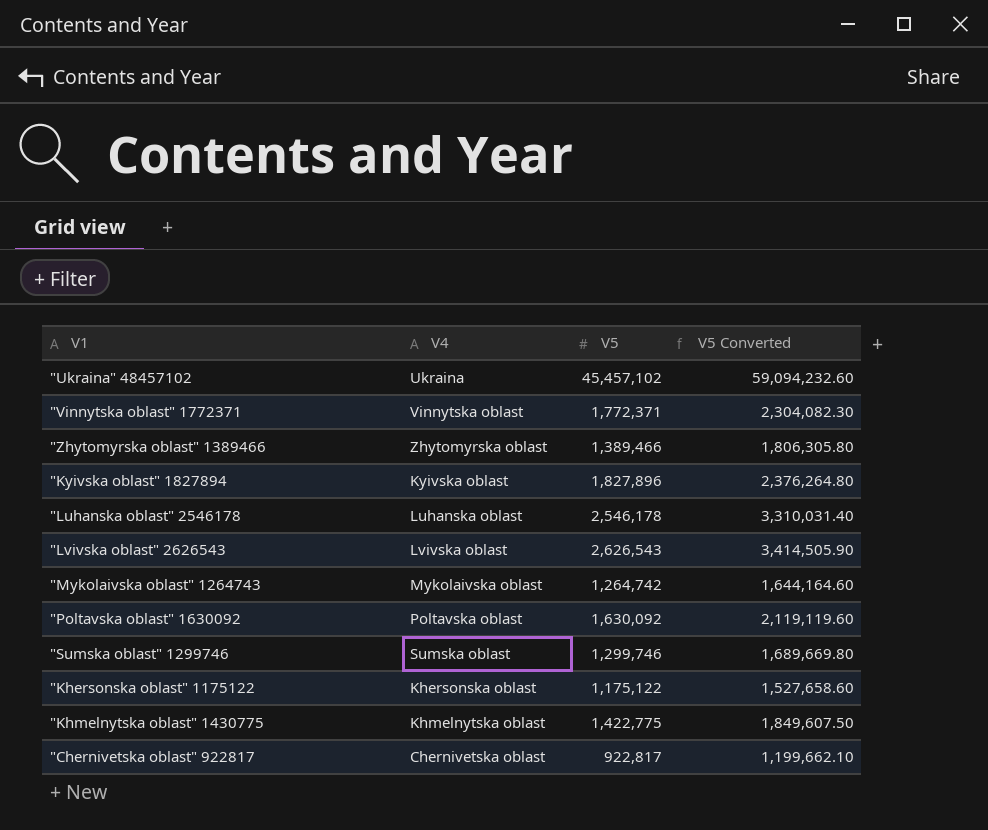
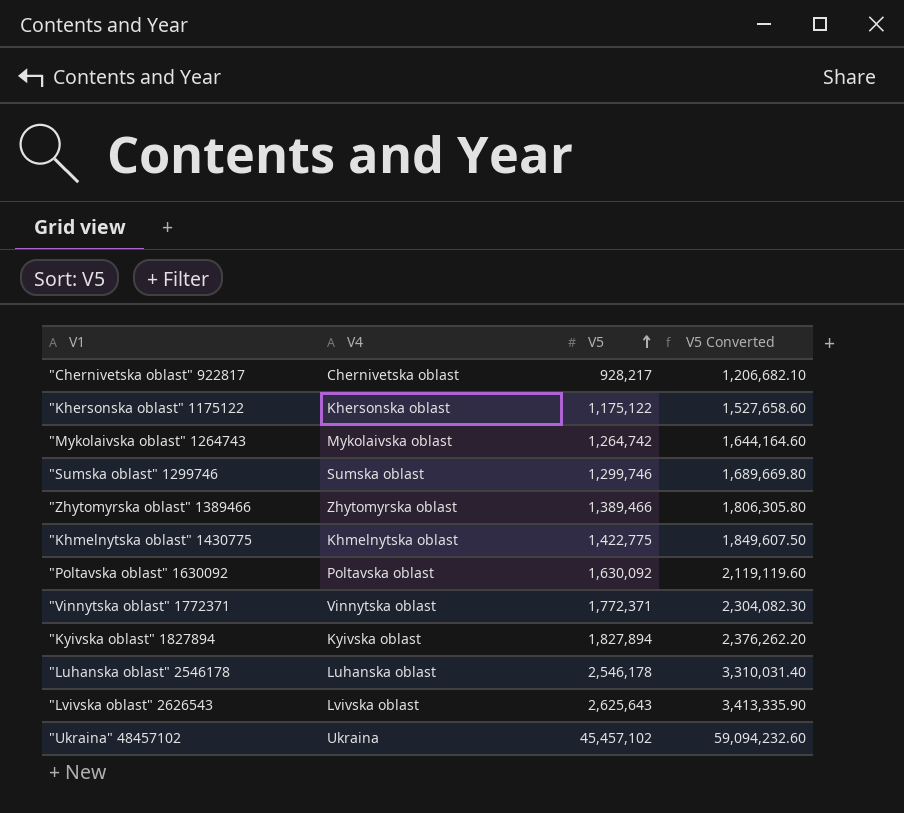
row order: none -> V5 ascending
"Chernivetska oblast" 922817 | V5: 922,817 -> 928,217
"Chernivetska oblast" 922817 | V5 Converted: 1,199,662.10 -> 1,206,682.10
"Kyivska oblast" 1827894 | V5: 1,827,896 -> 1,827,894
"Kyivska oblast" 1827894 | V5 Converted: 2,376,264.80 -> 2,376,262.20
"Lvivska oblast" 2626543 | V5: 2,626,543 -> 2,625,643
"Lvivska oblast" 2626543 | V5 Converted: 3,414,505.90 -> 3,413,335.90

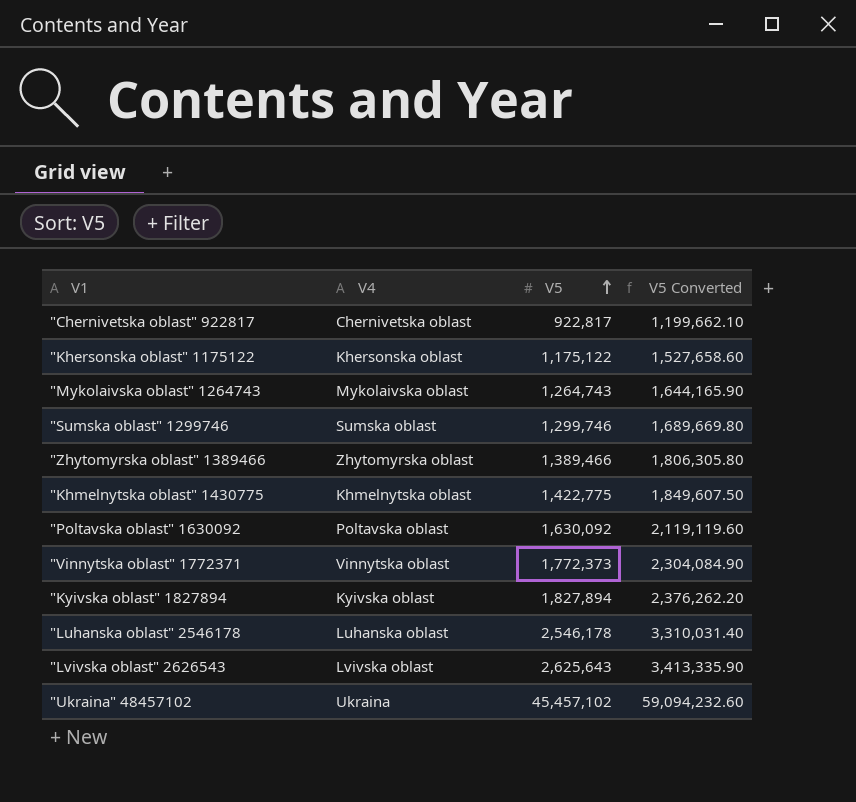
"Chernivetska oblast" 922817 | V5: 928,217 -> 922,817
"Chernivetska oblast" 922817 | V5 Converted: 1,206,682.10 -> 1,199,662.10
"Mykolaivska oblast" 1264743 | V5: 1,264,742 -> 1,264,743
"Mykolaivska oblast" 1264743 | V5 Converted: 1,644,164.60 -> 1,644,165.90
"Vinnytska oblast" 1772371 | V5: 1,772,371 -> 1,772,373
"Vinnytska oblast" 1772371 | V5 Converted: 2,304,082.30 -> 2,304,084.90

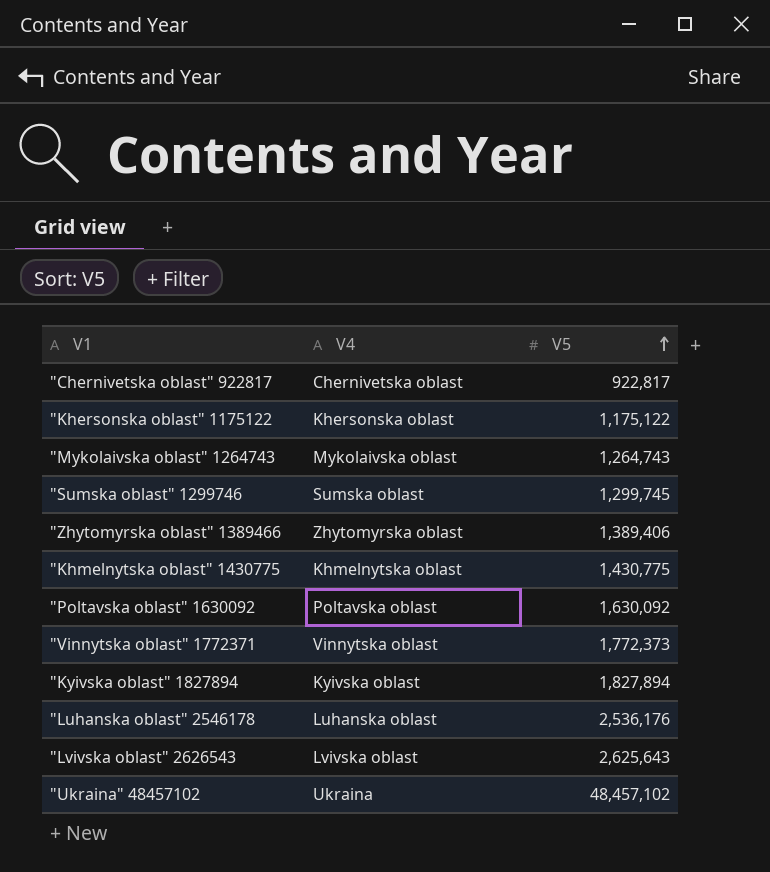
column V5 Converted | formula: [V5] * 1.3 -> none
"Sumska oblast" 1299746 | V5: 1,299,746 -> 1,299,745
"Zhytomyrska oblast" 1389466 | V5: 1,389,466 -> 1,389,406
"Khmelnytska oblast" 1430775 | V5: 1,422,775 -> 1,430,775
"Luhanska oblast" 2546178 | V5: 2,546,178 -> 2,536,176
"Ukraina" 48457102 | V5: 45,457,102 -> 48,457,102

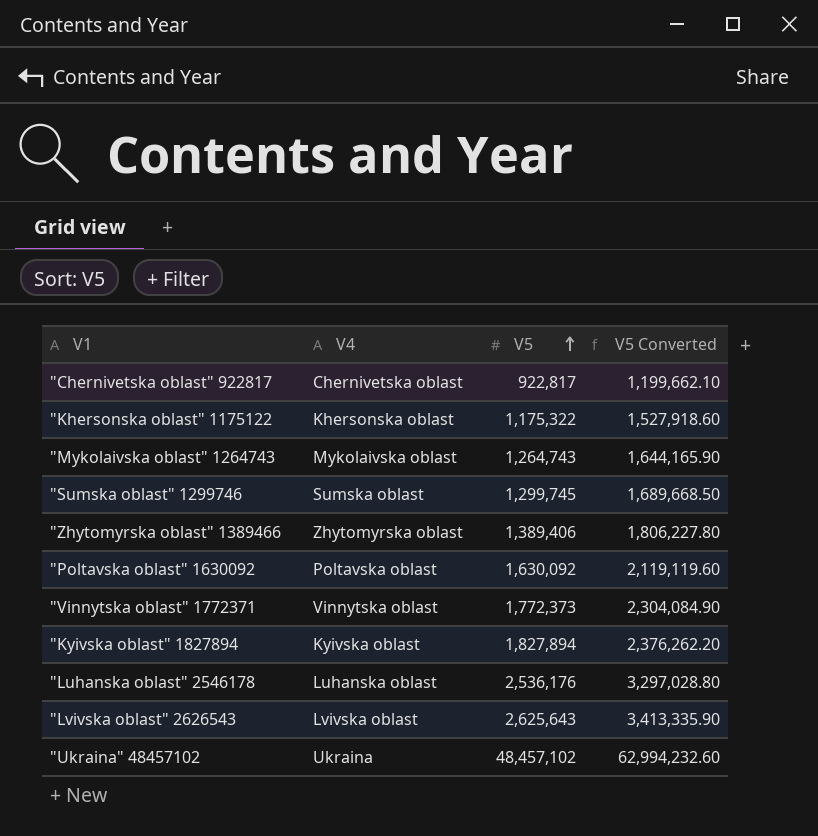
column V5 Converted | formula: none -> [V5] * 1.3
row "Khmelnytska oblast" 1430775: Khmelnytska oblast | 1,430,775 -> none
"Khersonska oblast" 1175122 | V5: 1,175,122 -> 1,175,322

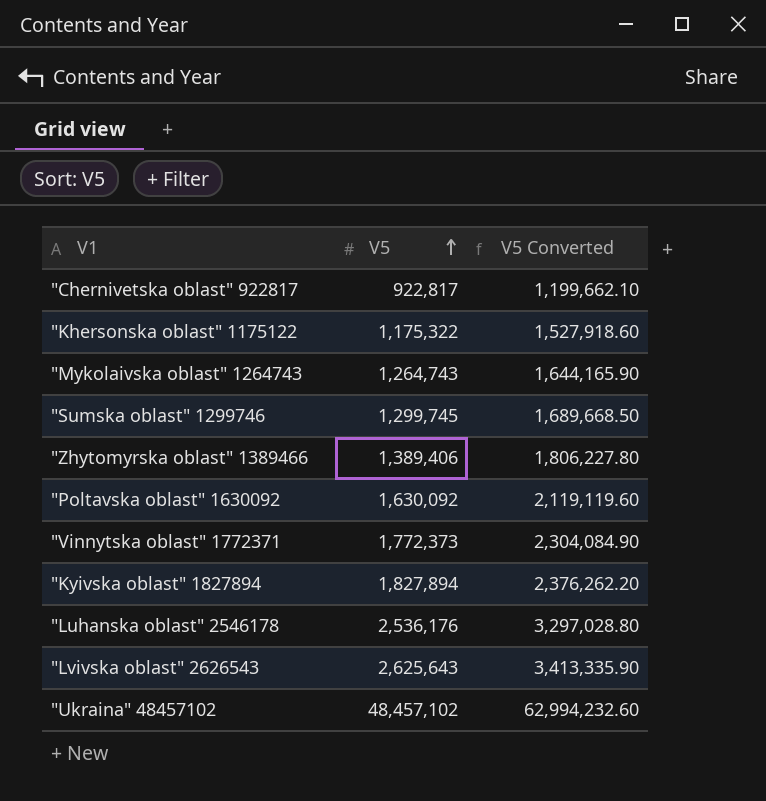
column V4 | position: 2 -> none

